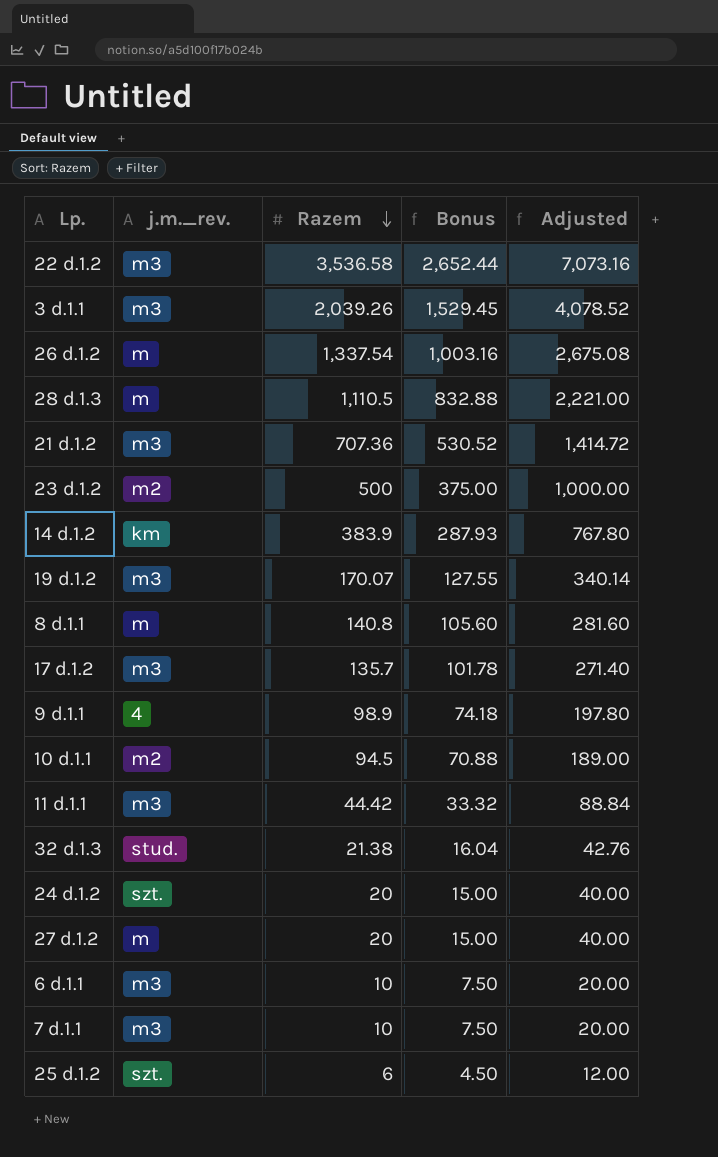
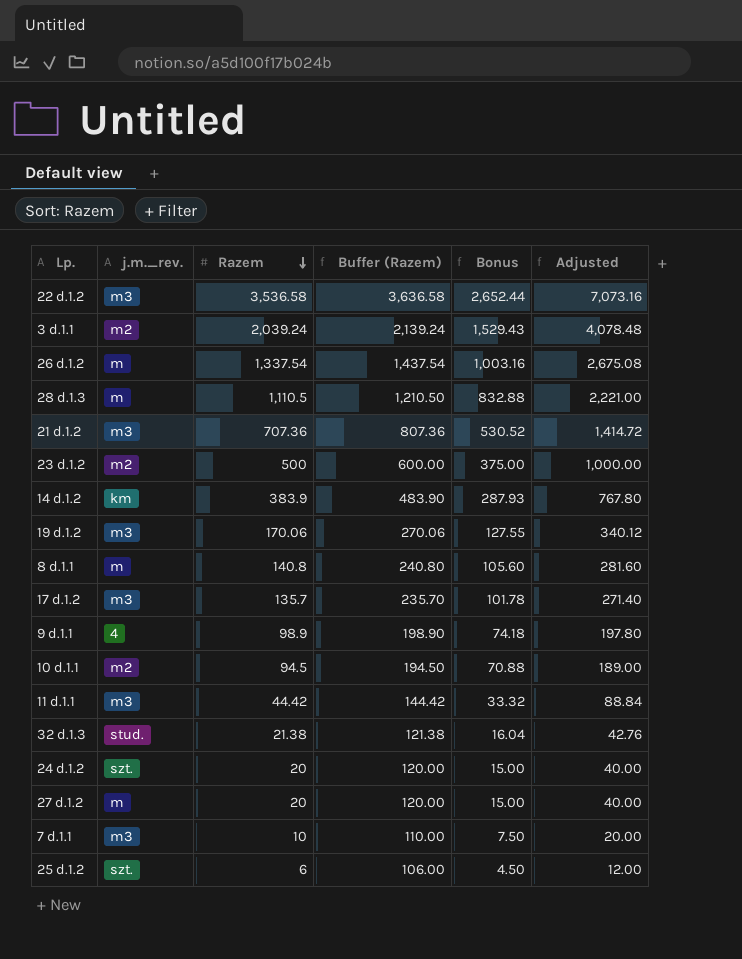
column Buffer (Razem) | formula: none -> [Razem] + 100
row 6 d.1.1: m3 | 10 | 7.50 | 20.00 -> none
3 d.1.1 | j.m._rev.: m3 -> m2
3 d.1.1 | Razem: 2,039.26 -> 2,039.24
3 d.1.1 | Bonus: 1,529.45 -> 1,529.43
3 d.1.1 | Adjusted: 4,078.52 -> 4,078.48
19 d.1.2 | Razem: 170.07 -> 170.06
19 d.1.2 | Adjusted: 340.14 -> 340.12

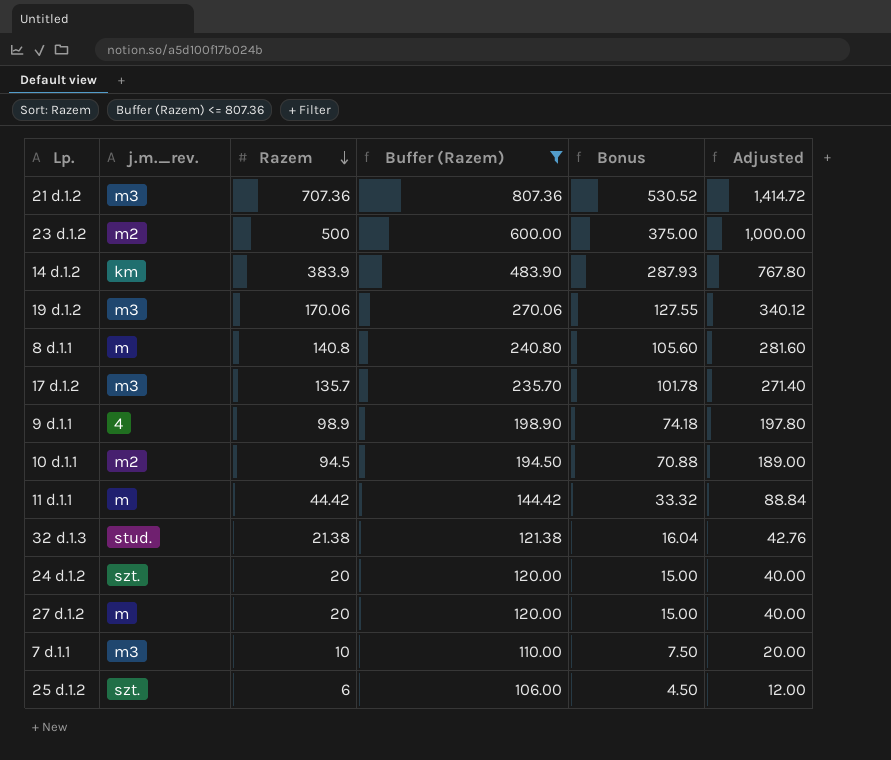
filter: none -> Buffer (Razem) <= 807.36
11 d.1.1 | j.m._rev.: m3 -> m

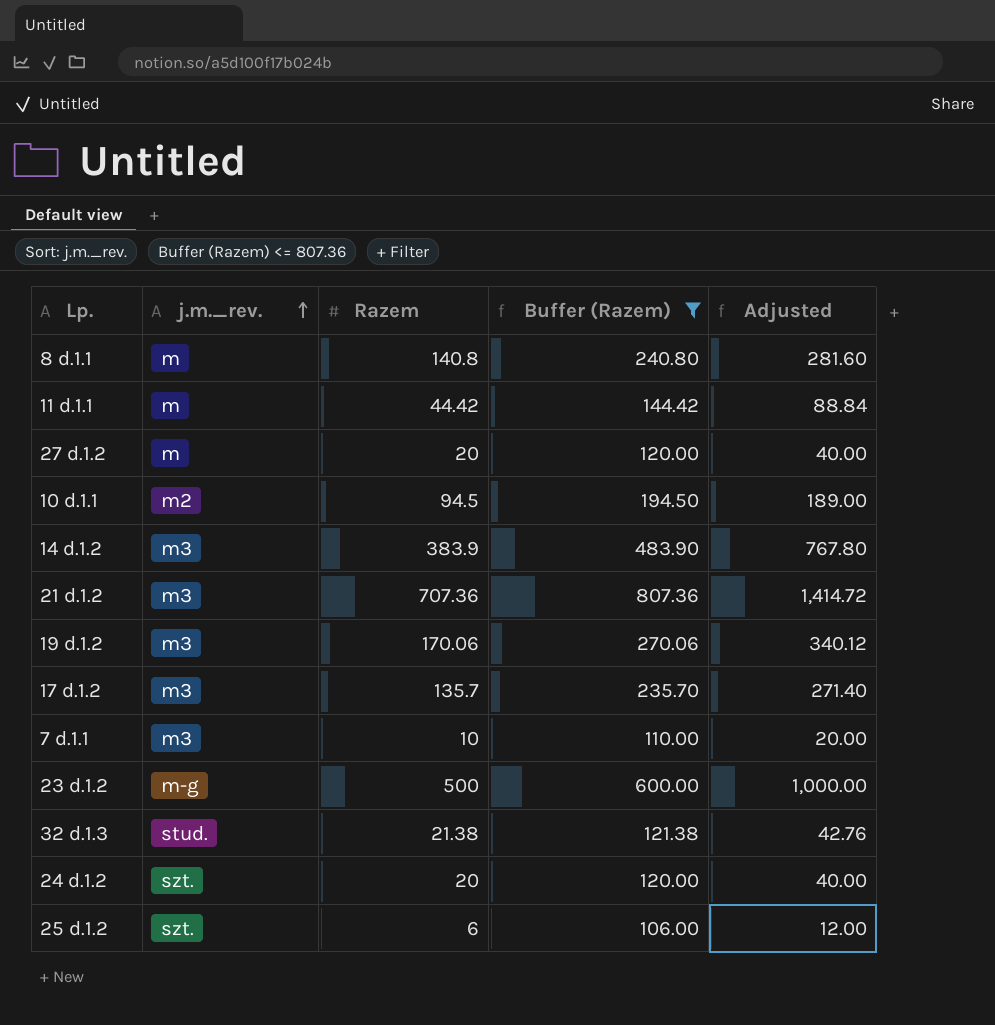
row order: Razem descending -> j.m._rev. ascending
column Bonus | formula: [Razem] * 0.75 -> none
row 9 d.1.1: 4 | 98.9 | 198.90 | 74.18 | 197.80 -> none
14 d.1.2 | j.m._rev.: km -> m3
23 d.1.2 | j.m._rev.: m2 -> m-g

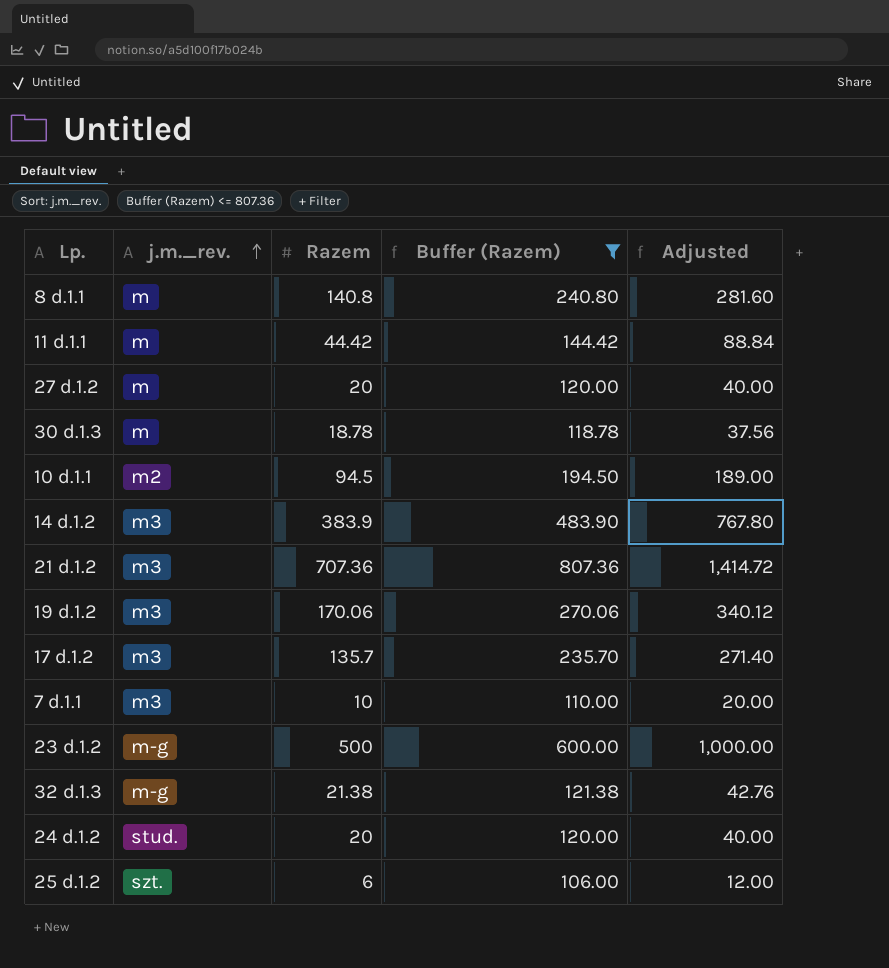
row 30 d.1.3: none -> m | 18.78 | 118.78 | 37.56
32 d.1.3 | j.m._rev.: stud. -> m-g
24 d.1.2 | j.m._rev.: szt. -> stud.

